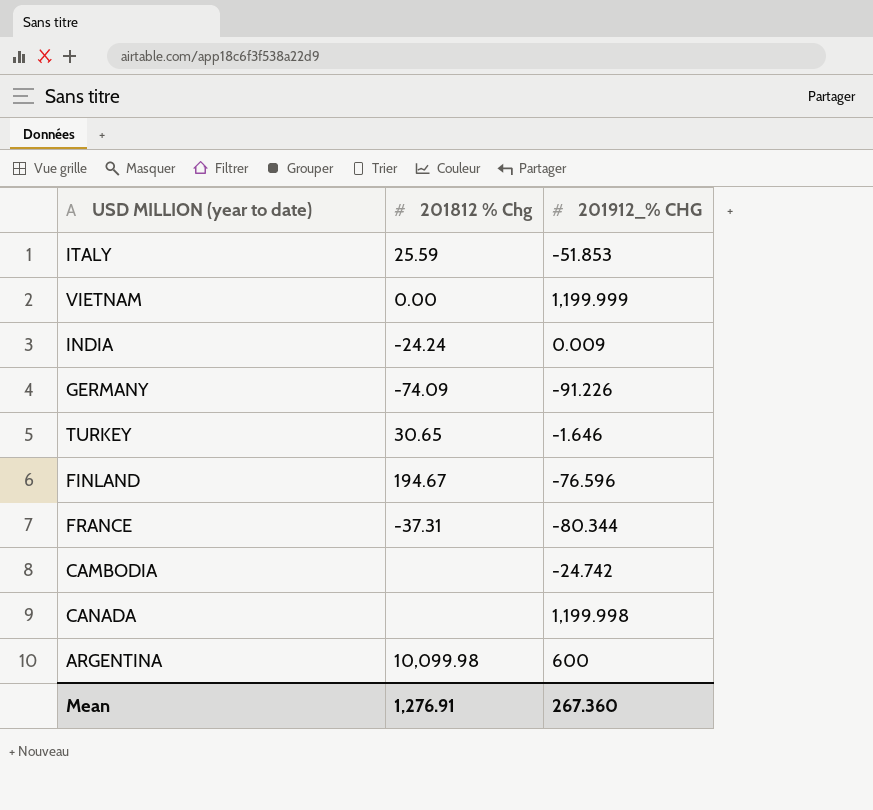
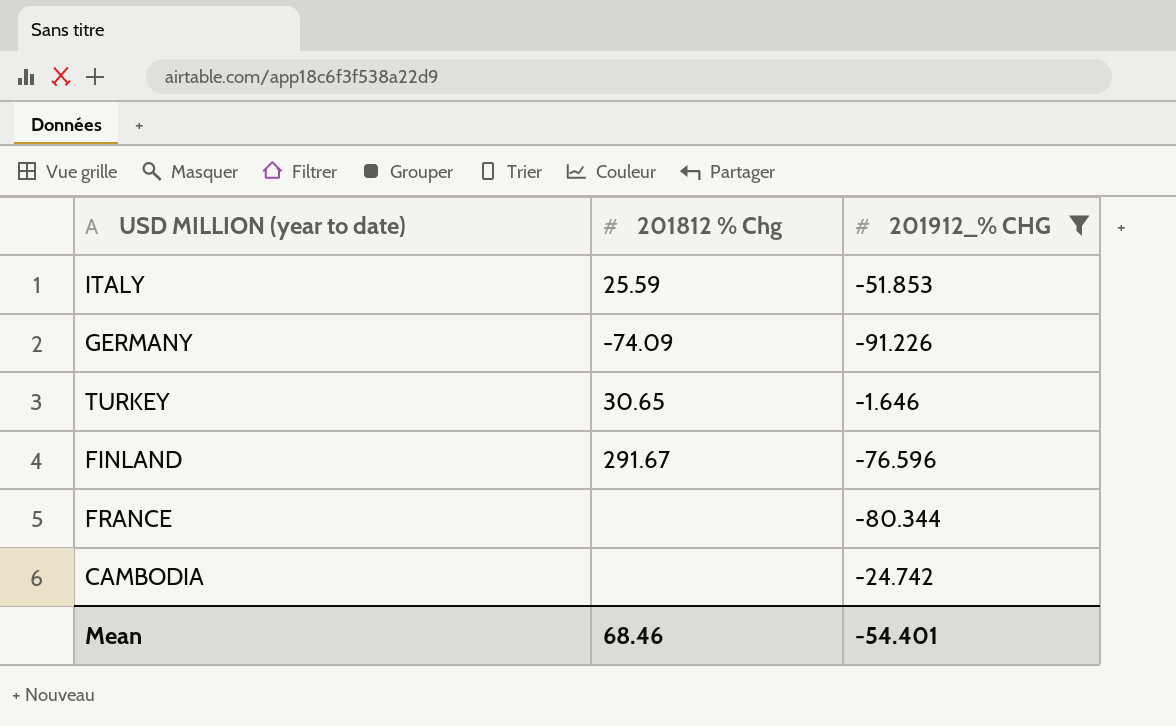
filter: none -> 201912_% CHG <= -1.646
FINLAND | 201812 % Chg: 194.67 -> 291.67
FRANCE | 201812 % Chg: -37.31 -> none
Mean | 201812 % Chg: 1,276.91 -> 68.46
Mean | 201912_% CHG: 267.360 -> -54.401

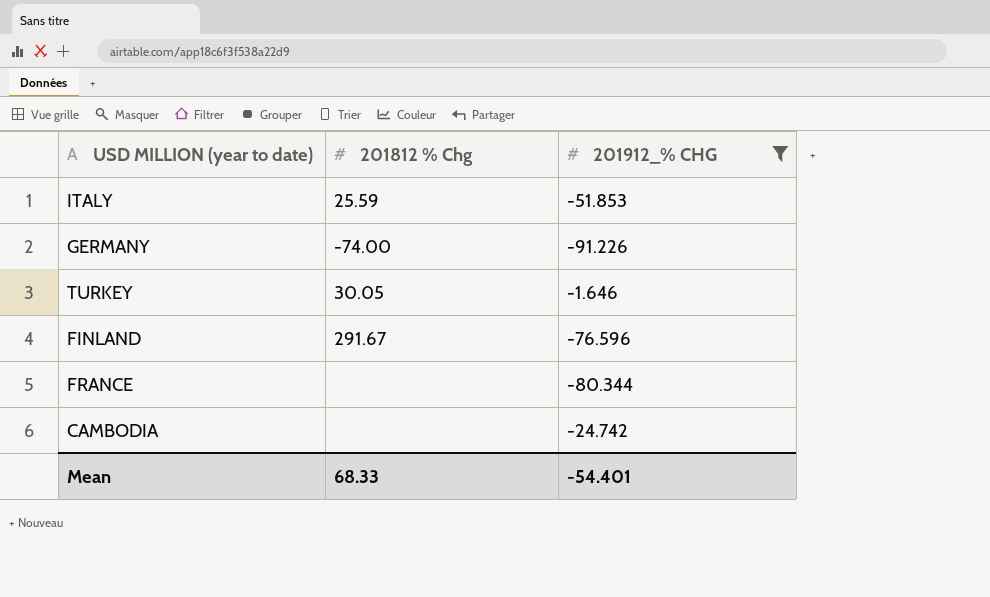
GERMANY | 201812 % Chg: -74.09 -> -74.00
TURKEY | 201812 % Chg: 30.65 -> 30.05
Mean | 201812 % Chg: 68.46 -> 68.33

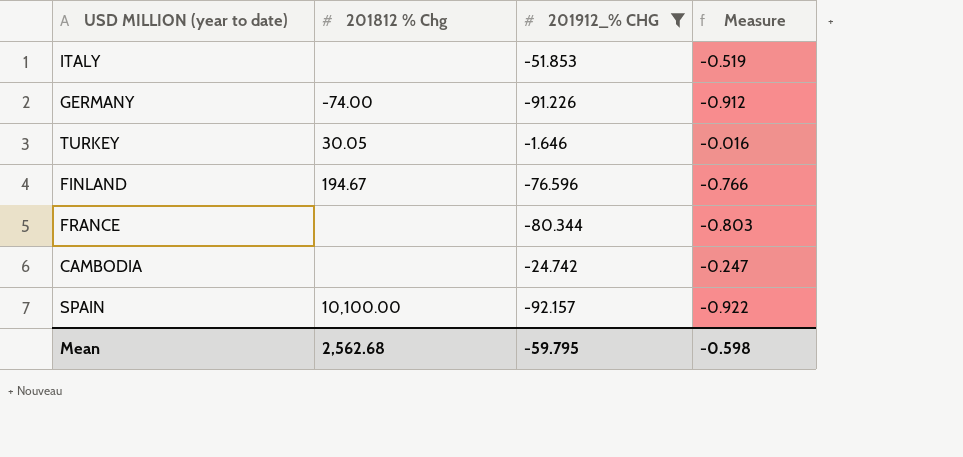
column Measure | formula: none -> [201912_% CHG] * 0.01
ITALY | 201812 % Chg: 25.59 -> none
FINLAND | 201812 % Chg: 291.67 -> 194.67
row SPAIN: none -> 10,100.00 | -92.157 | -0.922
Mean | 201812 % Chg: 68.33 -> 2,562.68
Mean | 201912_% CHG: -54.401 -> -59.795

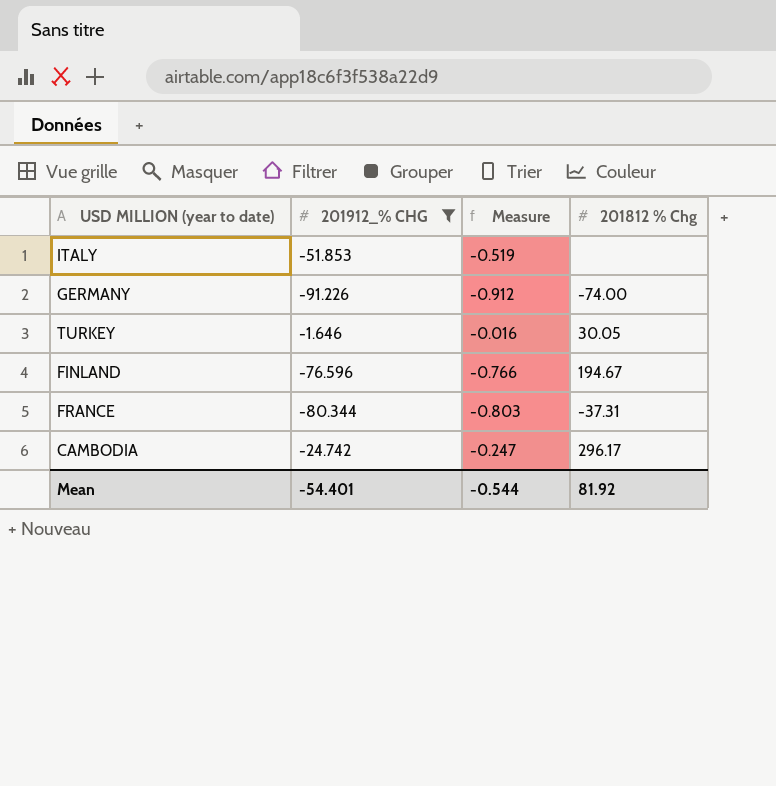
column 201812 % Chg | position: 2 -> 4
row SPAIN: 10,100.00 | -92.157 | -0.922 -> none
FRANCE | 201812 % Chg: none -> -37.31
CAMBODIA | 201812 % Chg: none -> 296.17
Mean | 201912_% CHG: -59.795 -> -54.401
Mean | Measure: -0.598 -> -0.544
Mean | 201812 % Chg: 2,562.68 -> 81.92

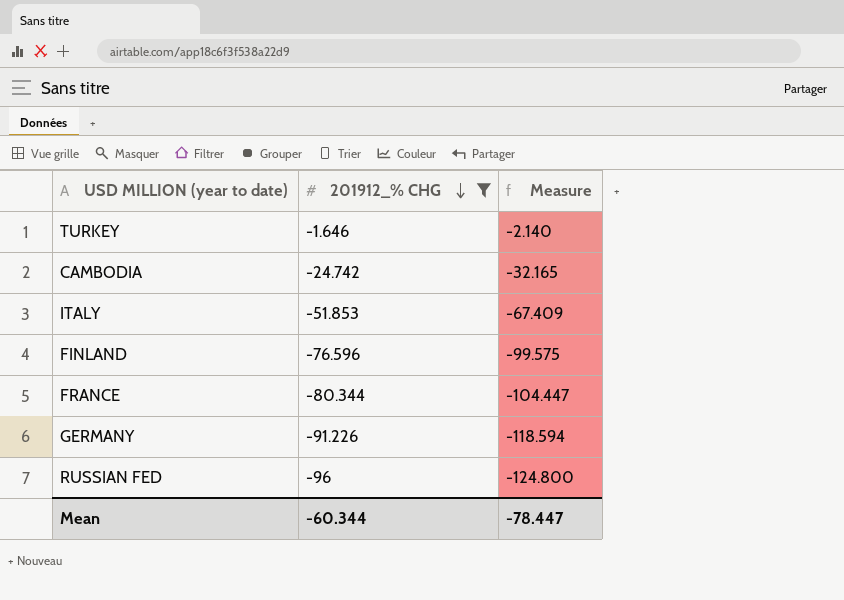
row order: none -> 201912_% CHG descending
column 201812 % Chg | position: 4 -> none
column Measure | formula: [201912_% CHG] * 0.01 -> [201912_% CHG] * 1.3
row RUSSIAN FED: none -> -96 | -124.800
Mean | 201912_% CHG: -54.401 -> -60.344
Mean | Measure: -0.544 -> -78.447

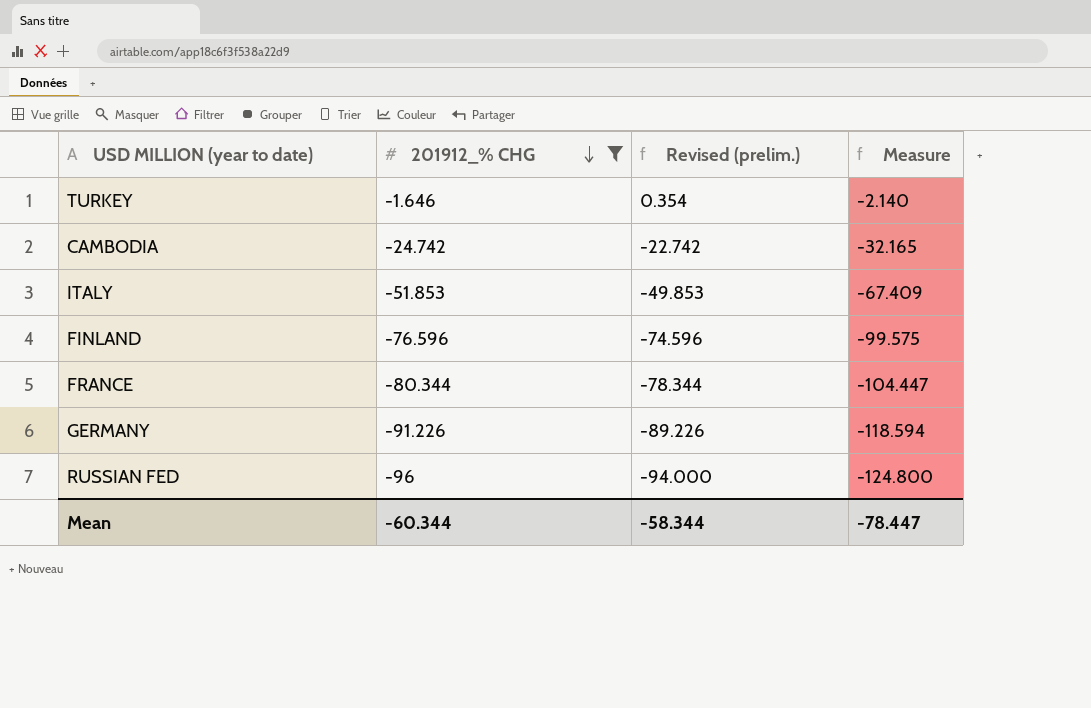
column Revised (prelim.) | formula: none -> [201912_% CHG] + 2

